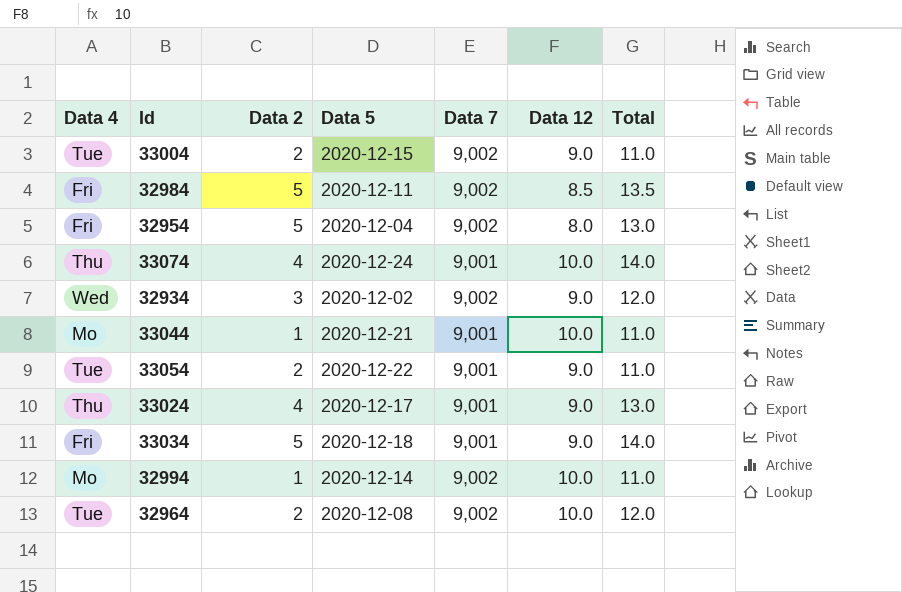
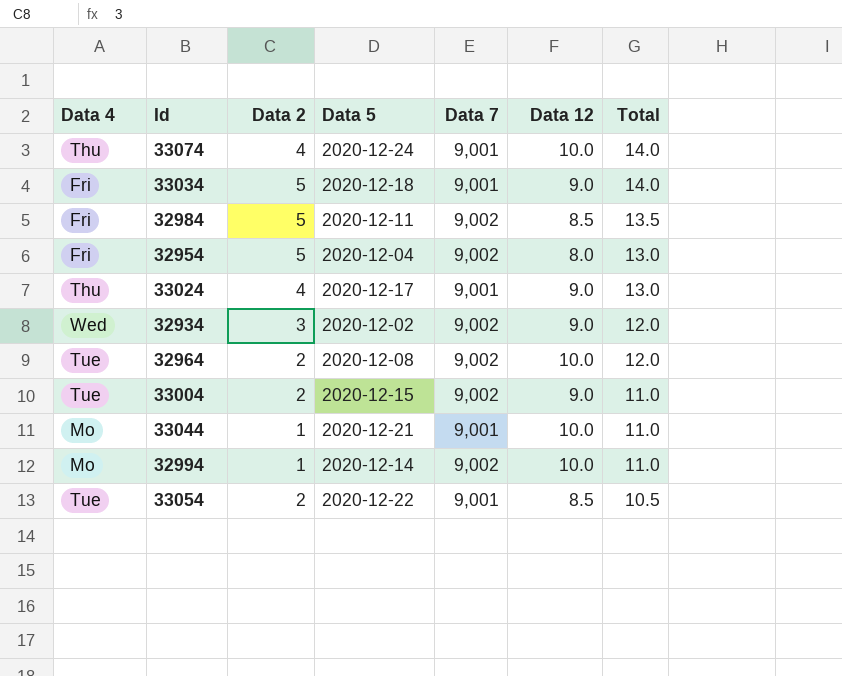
row order: none -> Total descending
33054 | Data 12: 9.0 -> 8.5
33054 | Total: 11.0 -> 10.5

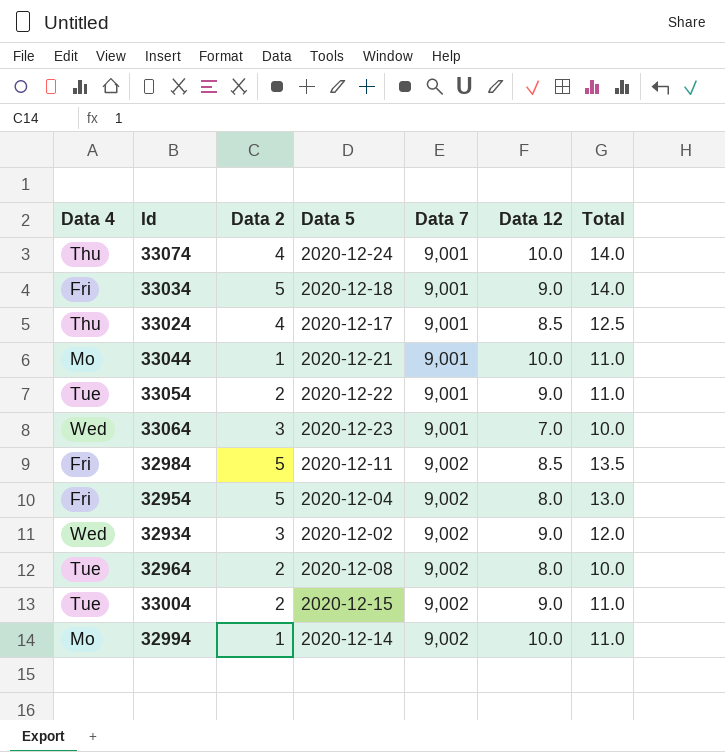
row order: Total descending -> Data 7 ascending
33024 | Data 12: 9.0 -> 8.5
33024 | Total: 13.0 -> 12.5
33054 | Data 12: 8.5 -> 9.0
33054 | Total: 10.5 -> 11.0
row 33064: none -> Wed | 3 | 2020-12-23 | 9,001 | 7.0 | 10.0
32964 | Data 12: 10.0 -> 8.0
32964 | Total: 12.0 -> 10.0

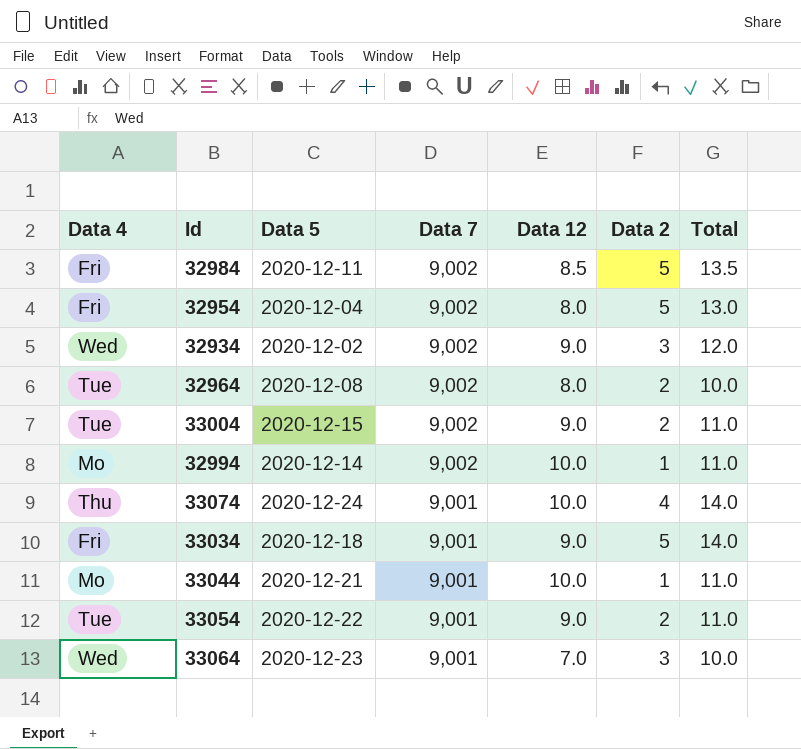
row order: Data 7 ascending -> Data 7 descending
column Data 2 | position: 3 -> 6
row 33024: Thu | 4 | 2020-12-17 | 9,001 | 8.5 | 12.5 -> none

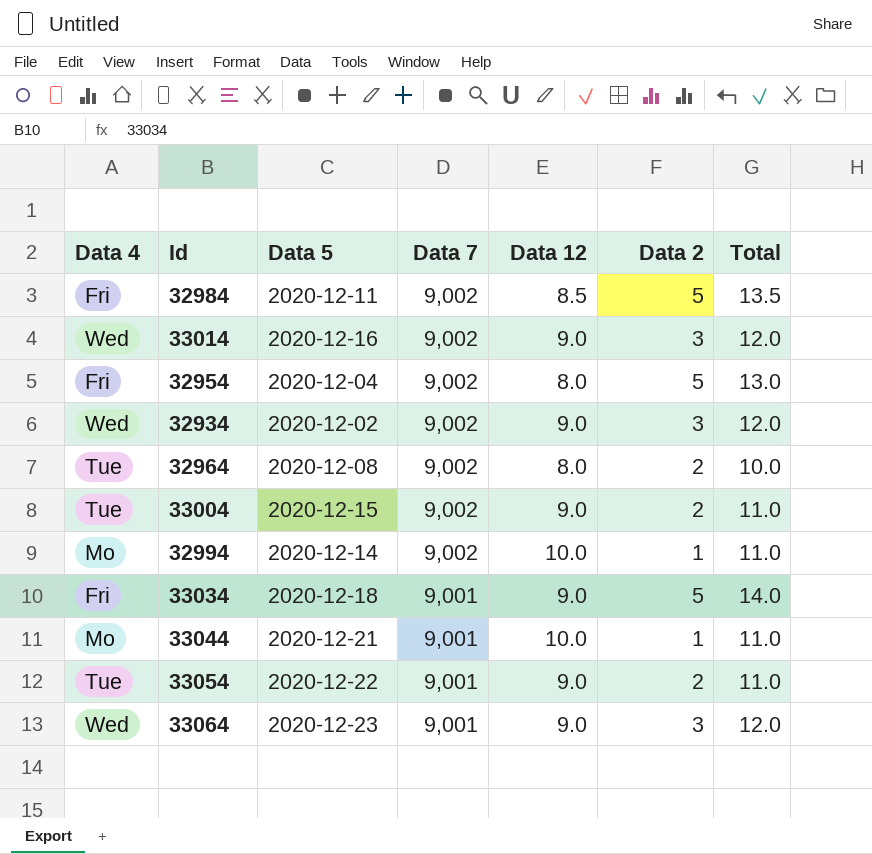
row 33074: Thu | 2020-12-24 | 9,001 | 10.0 | 4 | 14.0 -> none
row 33014: none -> Wed | 2020-12-16 | 9,002 | 9.0 | 3 | 12.0
33064 | Data 12: 7.0 -> 9.0
33064 | Total: 10.0 -> 12.0

